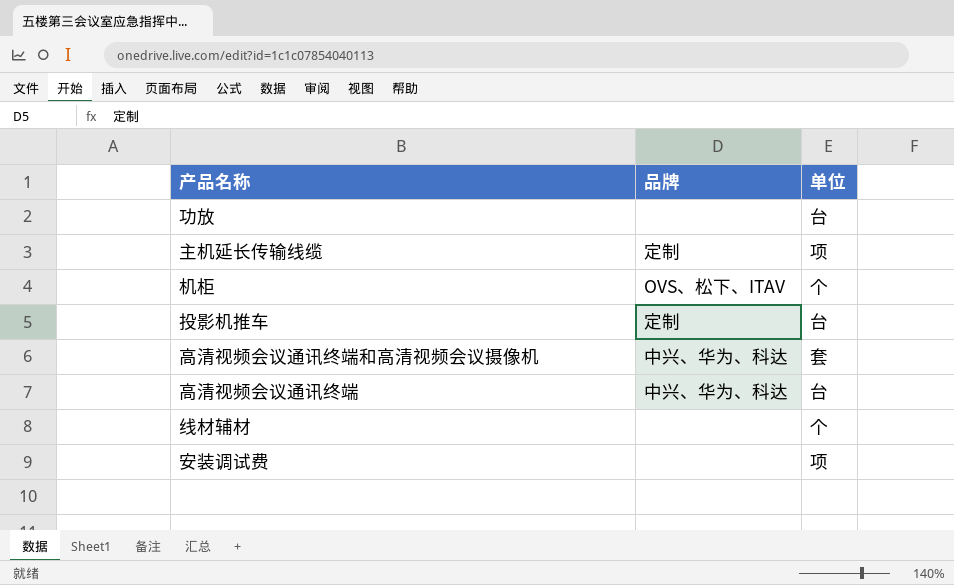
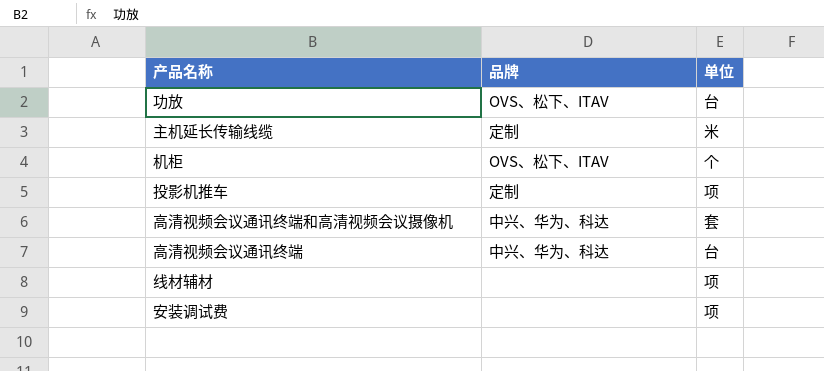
功放 | 品牌: none -> OVS、松下、ITAV
主机延长传输线缆 | 单位: 项 -> 米
投影机推车 | 单位: 台 -> 项
线材辅材 | 单位: 个 -> 项

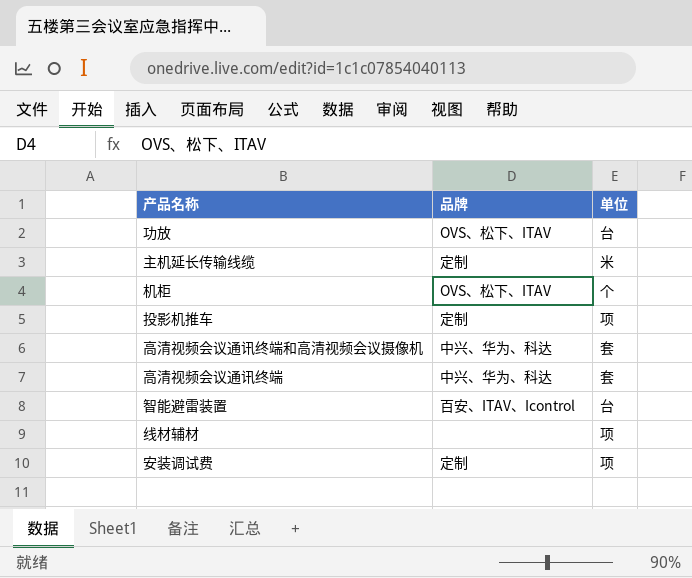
高清视频会议通讯终端 | 单位: 台 -> 套
row 智能避雷装置: none -> 百安、ITAV、Icontrol | 台
安装调试费 | 品牌: none -> 定制

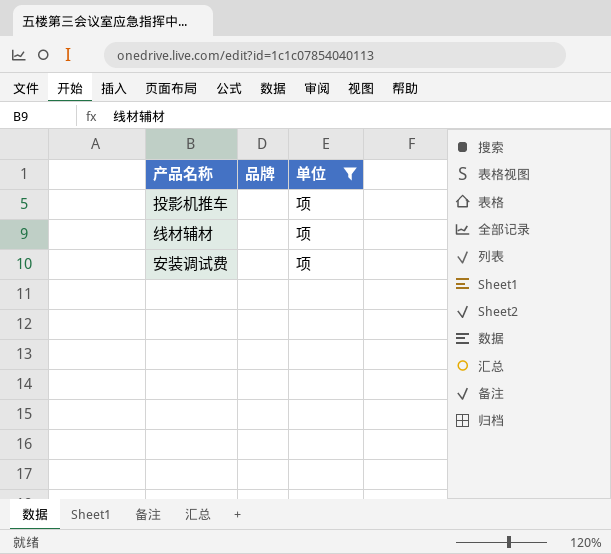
filter: none -> 单位 = 项
投影机推车 | 品牌: 定制 -> none
安装调试费 | 品牌: 定制 -> none

